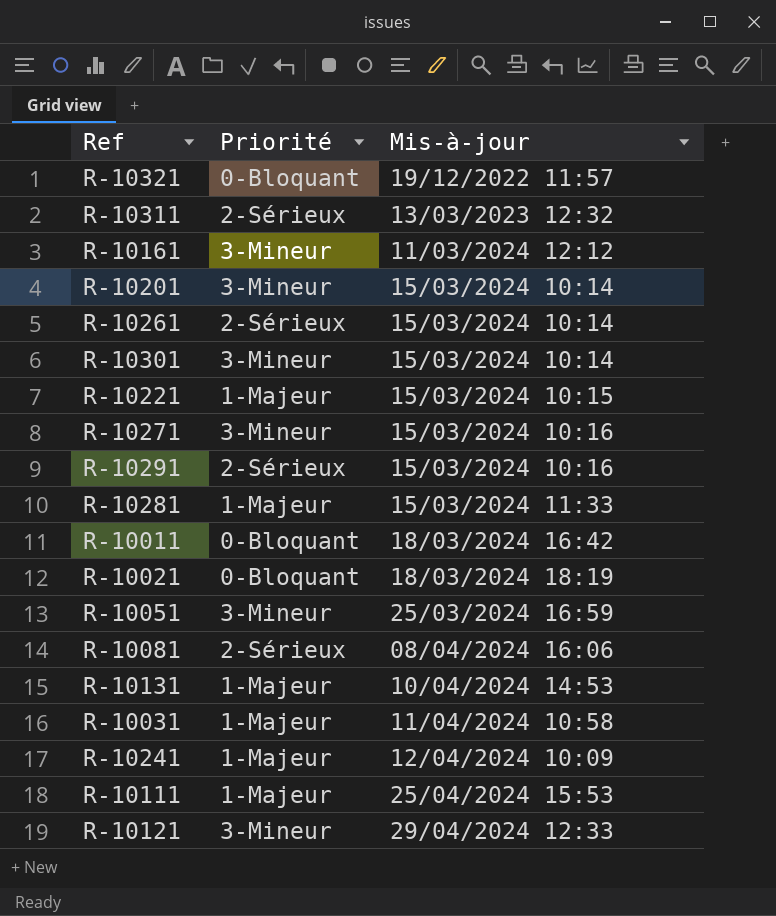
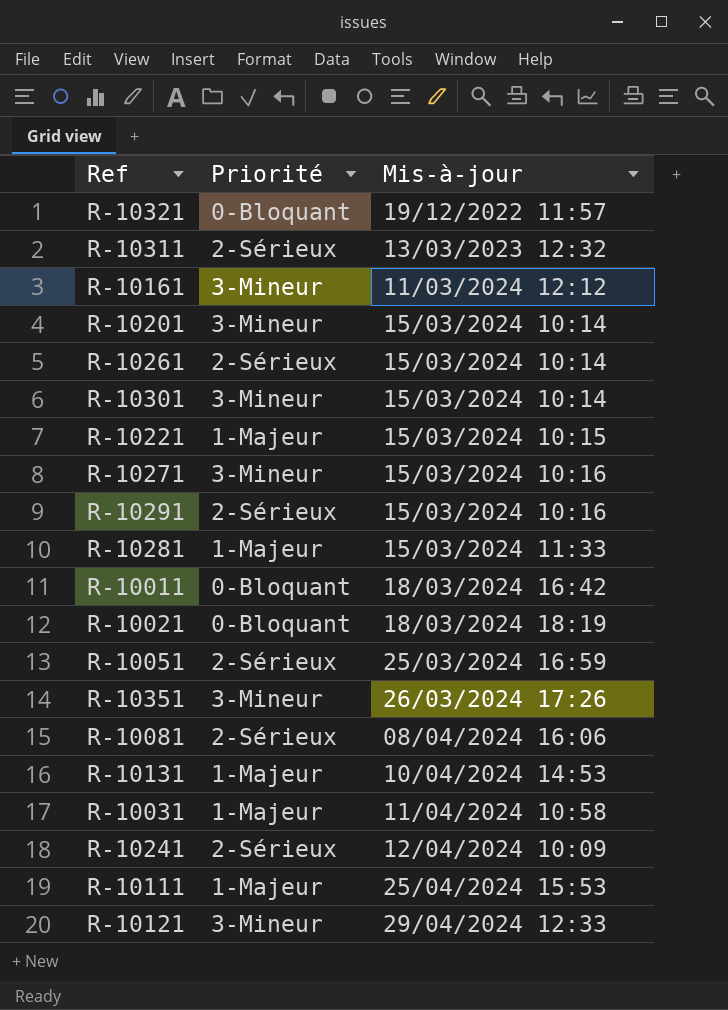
R-10051 | Priorité: 3-Mineur -> 2-Sérieux
row R-10351: none -> 3-Mineur | 26/03/2024 17:26
R-10241 | Priorité: 1-Majeur -> 2-Sérieux

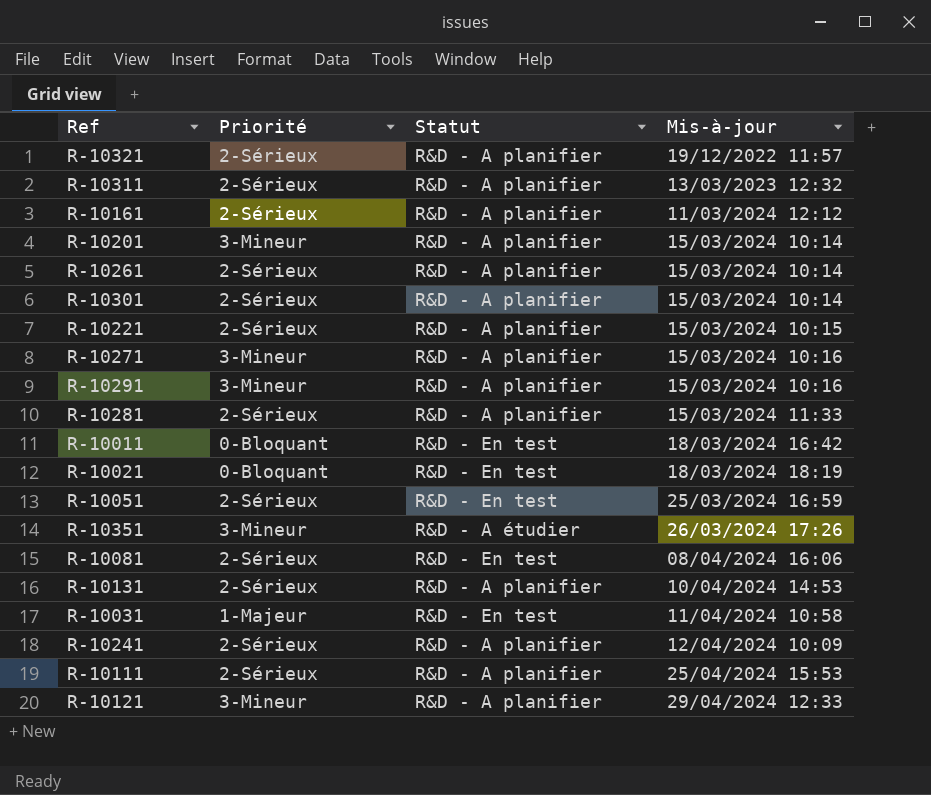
column Statut | position: none -> 3
R-10321 | Priorité: 0-Bloquant -> 2-Sérieux
R-10161 | Priorité: 3-Mineur -> 2-Sérieux
R-10301 | Priorité: 3-Mineur -> 2-Sérieux
R-10221 | Priorité: 1-Majeur -> 2-Sérieux
R-10291 | Priorité: 2-Sérieux -> 3-Mineur
R-10281 | Priorité: 1-Majeur -> 2-Sérieux
R-10131 | Priorité: 1-Majeur -> 2-Sérieux
R-10111 | Priorité: 1-Majeur -> 2-Sérieux

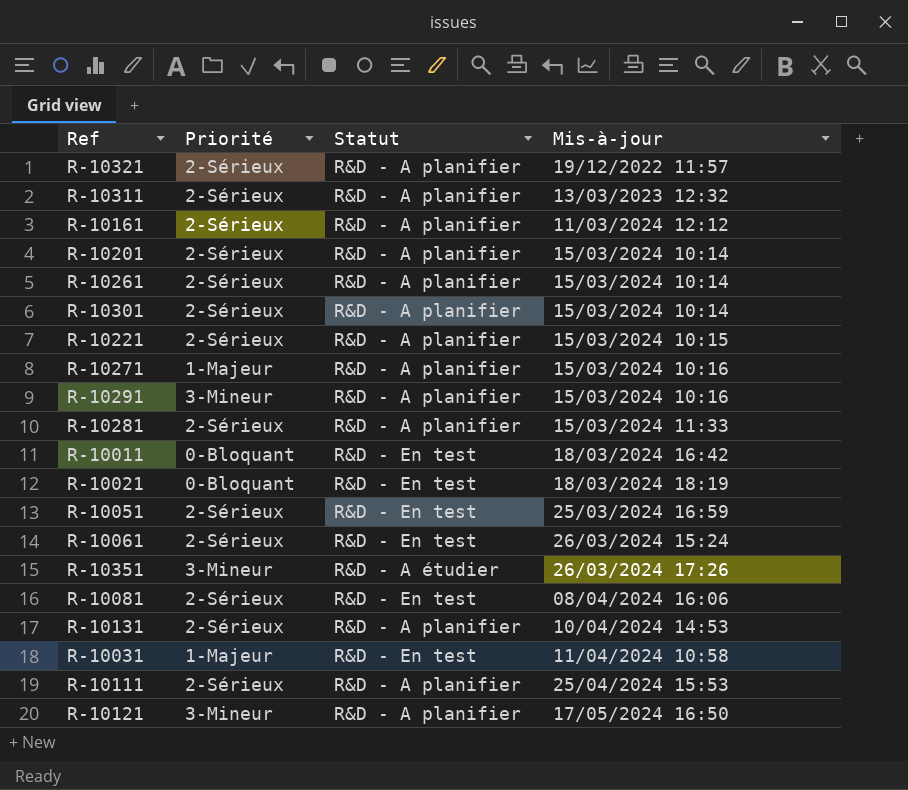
row R-10241: 2-Sérieux | R&D - A planifier | 12/04/2024 10:09 -> none
R-10201 | Priorité: 3-Mineur -> 2-Sérieux
R-10271 | Priorité: 3-Mineur -> 1-Majeur
row R-10061: none -> 2-Sérieux | R&D - En test | 26/03/2024 15:24
R-10121 | Mis-à-jour: 29/04/2024 12:33 -> 17/05/2024 16:50

